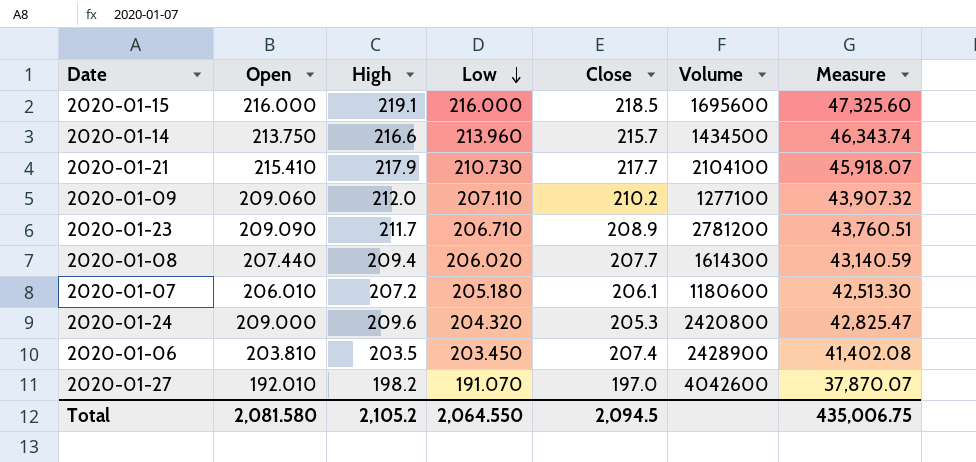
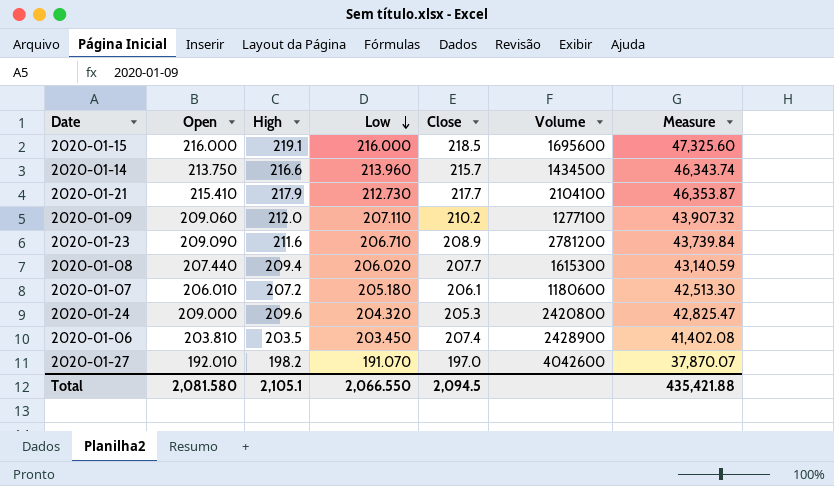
2020-01-21 | Low: 210.730 -> 212.730
2020-01-21 | Measure: 45,918.07 -> 46,353.87
2020-01-23 | High: 211.7 -> 211.6
2020-01-23 | Measure: 43,760.51 -> 43,739.84
2020-01-08 | Volume: 1614300 -> 1615300
Total | High: 2,105.2 -> 2,105.1
Total | Low: 2,064.550 -> 2,066.550
Total | Measure: 435,006.75 -> 435,421.88

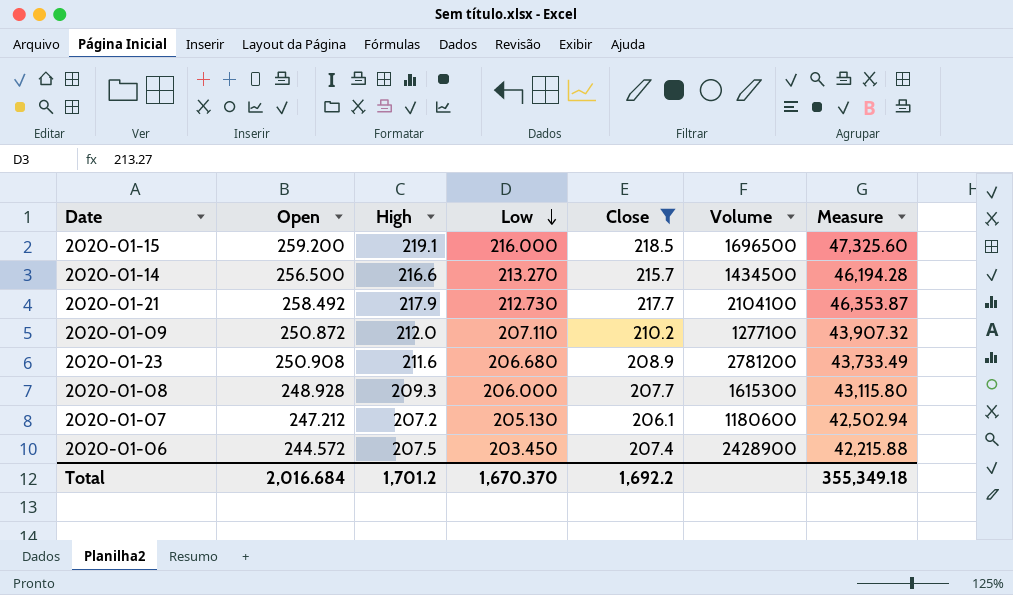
filter: none -> Close >= 206.1
2020-01-15 | Open: 216.000 -> 259.200
2020-01-15 | Volume: 1695600 -> 1696500
2020-01-14 | Open: 213.750 -> 256.500
2020-01-14 | Low: 213.960 -> 213.270
2020-01-14 | Measure: 46,343.74 -> 46,194.28
2020-01-21 | Open: 215.410 -> 258.492
2020-01-09 | Open: 209.060 -> 250.872
2020-01-23 | Open: 209.090 -> 250.908
2020-01-23 | Low: 206.710 -> 206.680
2020-01-23 | Measure: 43,739.84 -> 43,733.49
2020-01-08 | Open: 207.440 -> 248.928
2020-01-08 | High: 209.4 -> 209.3
2020-01-08 | Low: 206.020 -> 206.000
2020-01-08 | Measure: 43,140.59 -> 43,115.80
2020-01-07 | Open: 206.010 -> 247.212
2020-01-07 | Low: 205.180 -> 205.130
2020-01-07 | Measure: 42,513.30 -> 42,502.94
2020-01-06 | Open: 203.810 -> 244.572
2020-01-06 | High: 203.5 -> 207.5
2020-01-06 | Measure: 41,402.08 -> 42,215.88
Total | Open: 2,081.580 -> 2,016.684
Total | High: 2,105.1 -> 1,701.2
Total | Low: 2,066.550 -> 1,670.370
Total | Close: 2,094.5 -> 1,692.2
Total | Measure: 435,421.88 -> 355,349.18

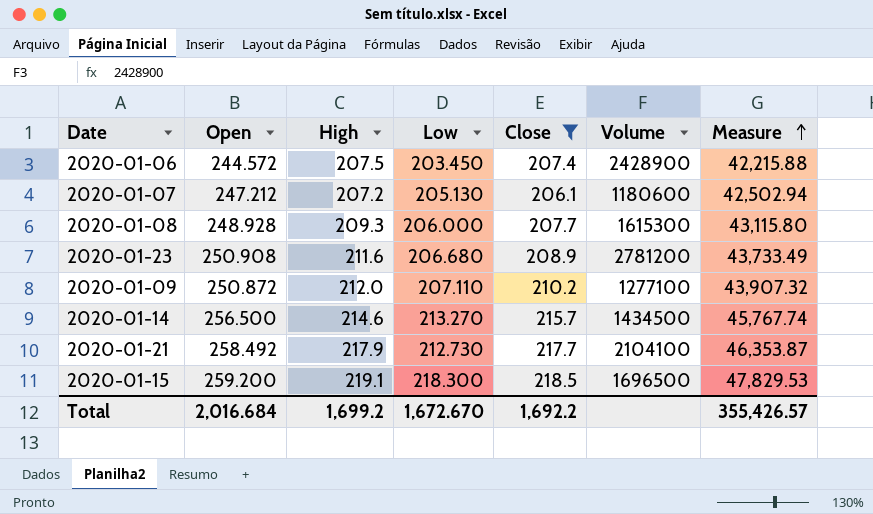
row order: Low descending -> Measure ascending
2020-01-14 | High: 216.6 -> 214.6
2020-01-14 | Measure: 46,194.28 -> 45,767.74
2020-01-15 | Low: 216.000 -> 218.300
2020-01-15 | Measure: 47,325.60 -> 47,829.53
Total | High: 1,701.2 -> 1,699.2
Total | Low: 1,670.370 -> 1,672.670
Total | Measure: 355,349.18 -> 355,426.57

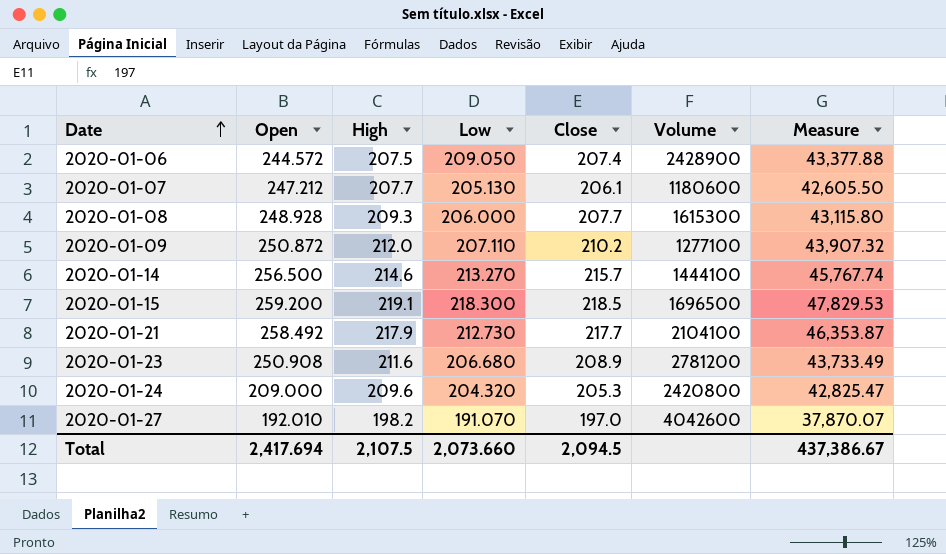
filter: Close >= 206.1 -> none
row order: Measure ascending -> Date ascending
2020-01-06 | Low: 203.450 -> 209.050
2020-01-06 | Measure: 42,215.88 -> 43,377.88
2020-01-07 | High: 207.2 -> 207.7
2020-01-07 | Measure: 42,502.94 -> 42,605.50
2020-01-14 | Volume: 1434500 -> 1444100
Total | Open: 2,016.684 -> 2,417.694
Total | High: 1,699.2 -> 2,107.5
Total | Low: 1,672.670 -> 2,073.660
Total | Close: 1,692.2 -> 2,094.5
Total | Measure: 355,426.57 -> 437,386.67

